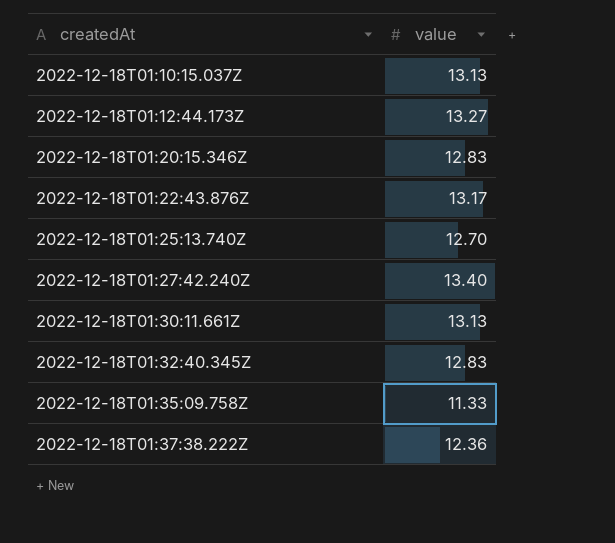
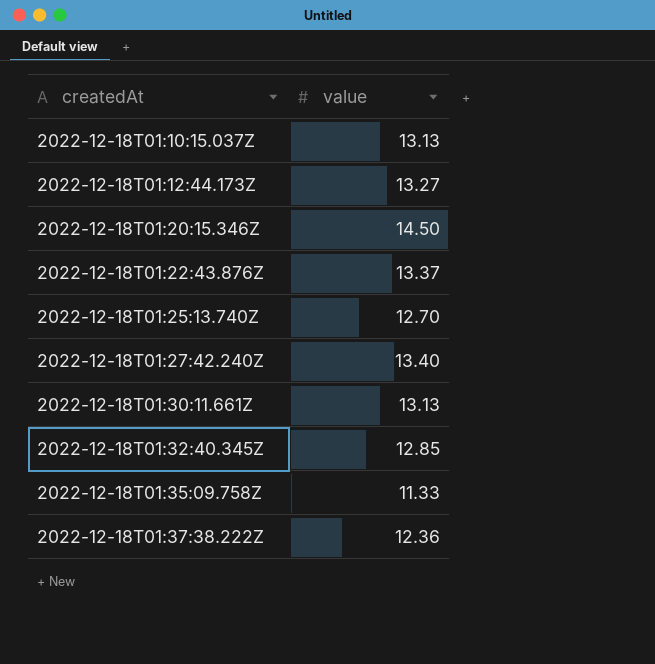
2022-12-18T01:20:15.346Z | value: 12.83 -> 14.50
2022-12-18T01:22:43.876Z | value: 13.17 -> 13.37
2022-12-18T01:32:40.345Z | value: 12.83 -> 12.85

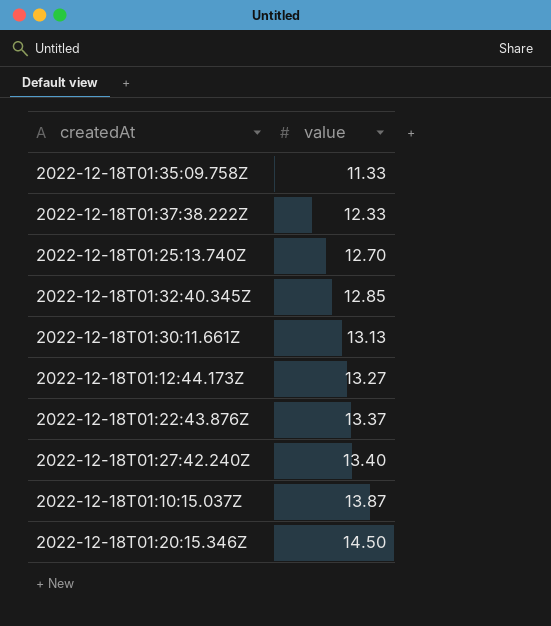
row order: createdAt ascending -> value ascending
2022-12-18T01:37:38.222Z | value: 12.36 -> 12.33
2022-12-18T01:10:15.037Z | value: 13.13 -> 13.87

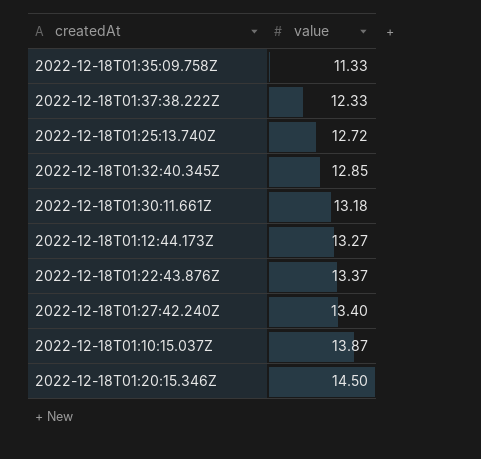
2022-12-18T01:25:13.740Z | value: 12.70 -> 12.72
2022-12-18T01:30:11.661Z | value: 13.13 -> 13.18

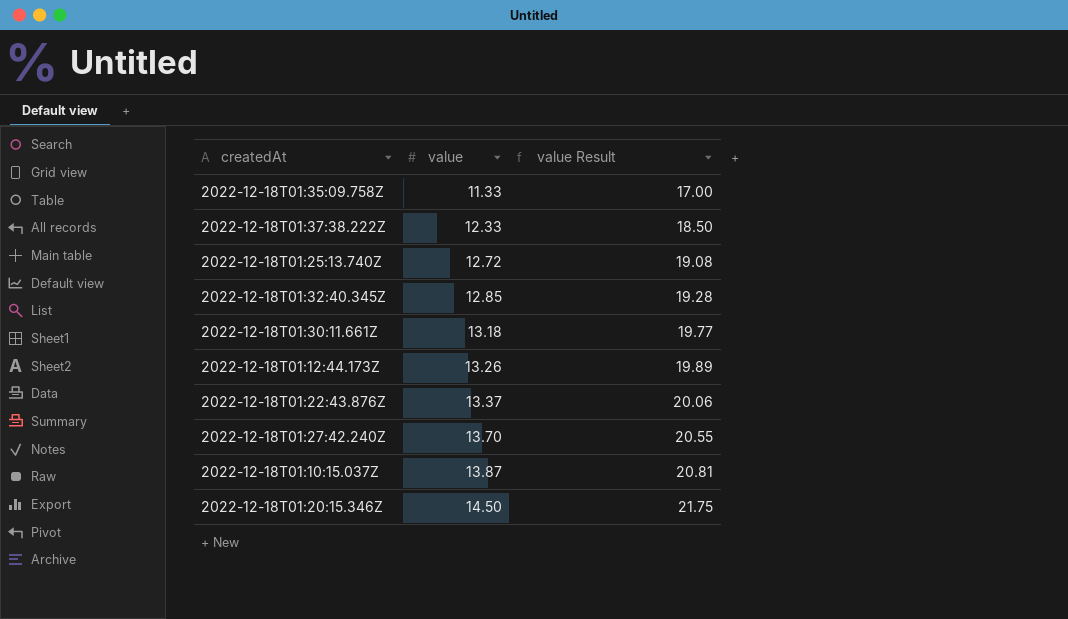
column value Result | formula: none -> [value] * 1.5
2022-12-18T01:12:44.173Z | value: 13.27 -> 13.26
2022-12-18T01:27:42.240Z | value: 13.40 -> 13.70

